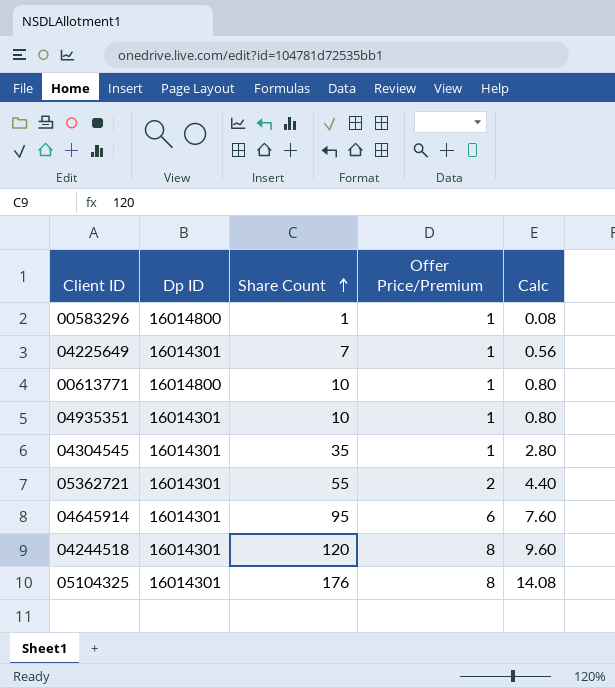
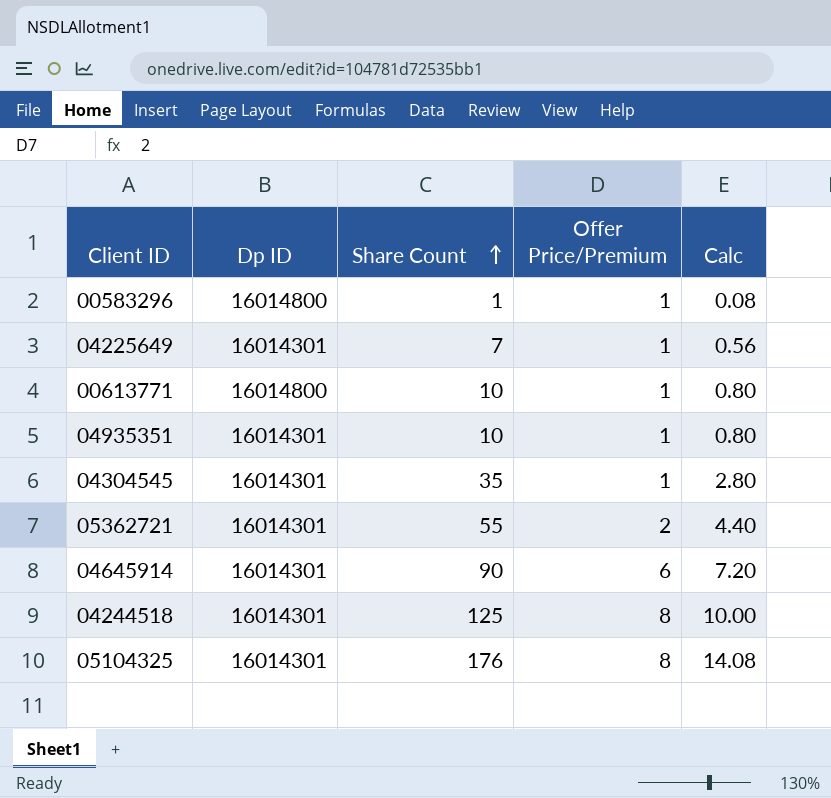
04645914 | Share Count: 95 -> 90
04645914 | Calc: 7.60 -> 7.20
04244518 | Share Count: 120 -> 125
04244518 | Calc: 9.60 -> 10.00

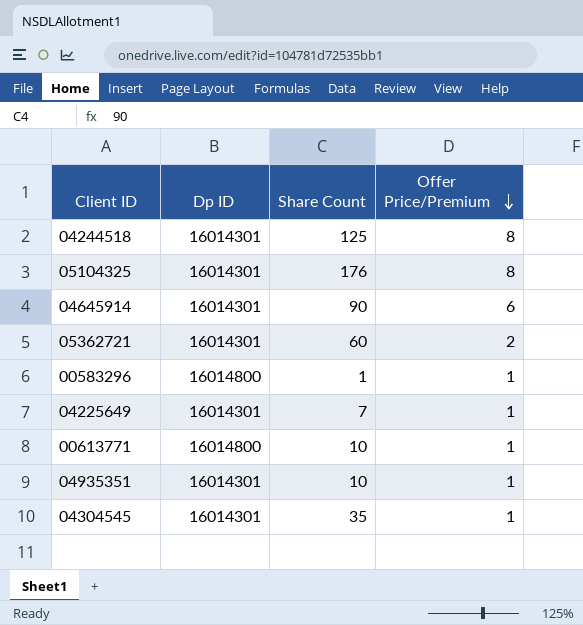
row order: Share Count ascending -> Offer Price/Premium descending
column Calc | formula: [Share Count] * 0.08 -> none
05362721 | Share Count: 55 -> 60

